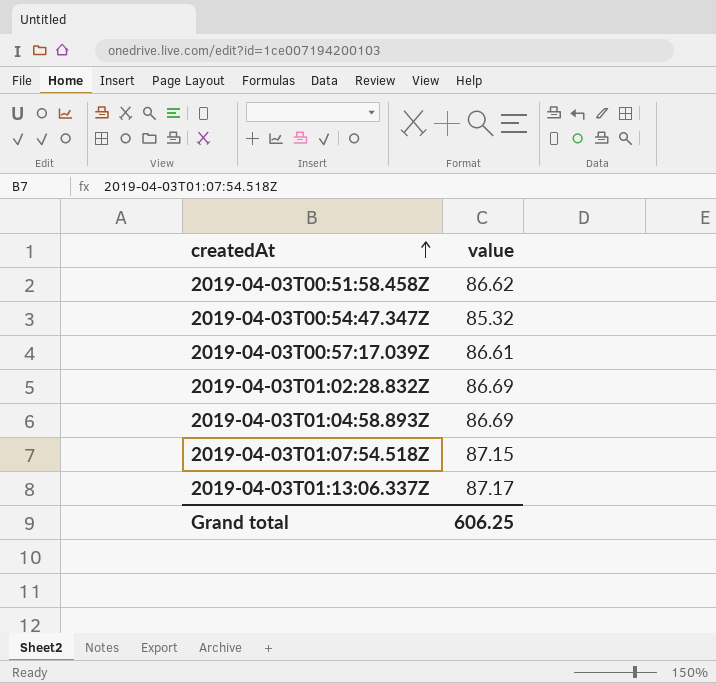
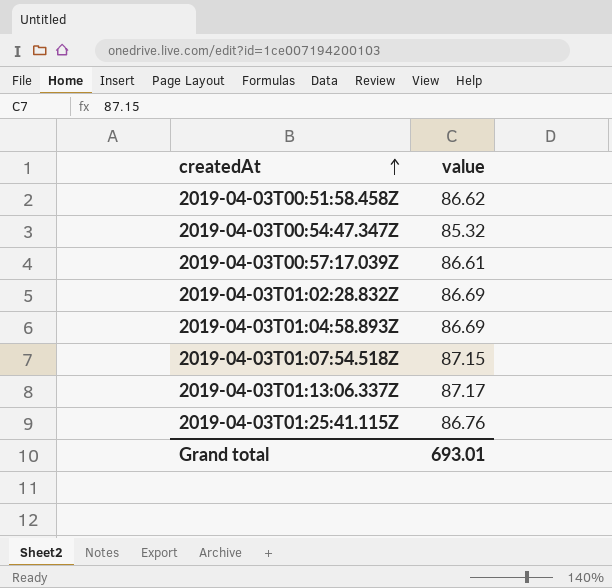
row 2019-04-03T01:25:41.115Z: none -> 86.76
Grand total | value: 606.25 -> 693.01

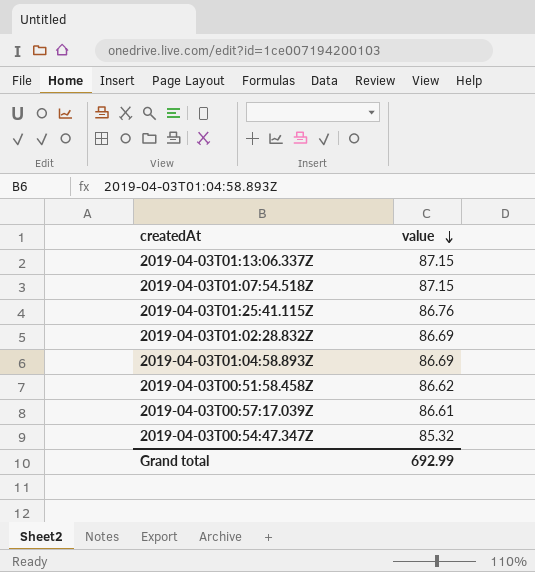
row order: createdAt ascending -> value descending
2019-04-03T01:13:06.337Z | value: 87.17 -> 87.15
Grand total | value: 693.01 -> 692.99

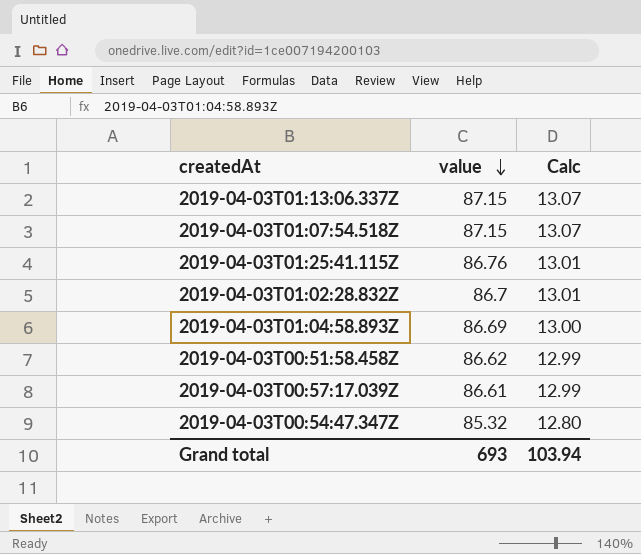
column Calc | formula: none -> [value] * 0.15
2019-04-03T01:02:28.832Z | value: 86.69 -> 86.7
Grand total | value: 692.99 -> 693

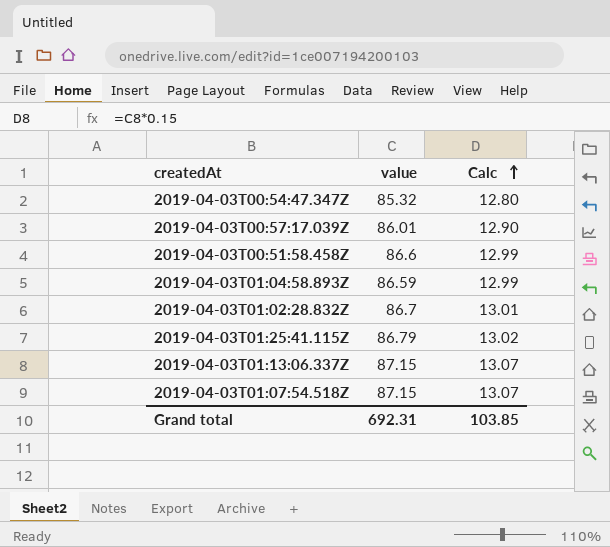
row order: value descending -> Calc ascending
2019-04-03T00:57:17.039Z | value: 86.61 -> 86.01
2019-04-03T00:57:17.039Z | Calc: 12.99 -> 12.90
2019-04-03T00:51:58.458Z | value: 86.62 -> 86.6
2019-04-03T01:04:58.893Z | value: 86.69 -> 86.59
2019-04-03T01:04:58.893Z | Calc: 13.00 -> 12.99
2019-04-03T01:25:41.115Z | value: 86.76 -> 86.79
2019-04-03T01:25:41.115Z | Calc: 13.01 -> 13.02
Grand total | value: 693 -> 692.31
Grand total | Calc: 103.94 -> 103.85

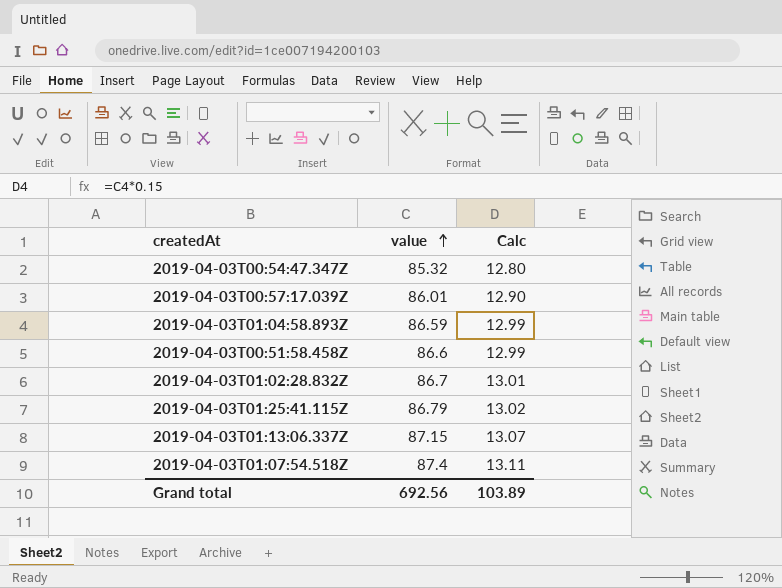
row order: Calc ascending -> value ascending
2019-04-03T01:07:54.518Z | value: 87.15 -> 87.4
2019-04-03T01:07:54.518Z | Calc: 13.07 -> 13.11
Grand total | value: 692.31 -> 692.56
Grand total | Calc: 103.85 -> 103.89

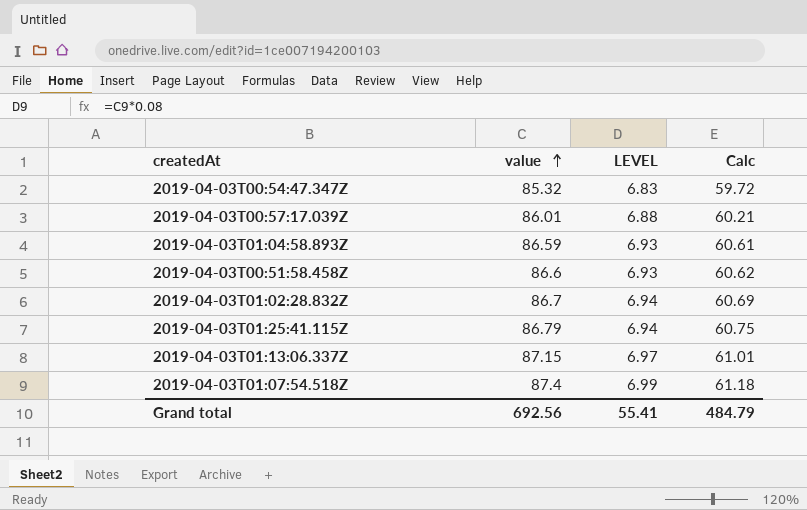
column LEVEL | formula: none -> [value] * 0.08
column Calc | formula: [value] * 0.15 -> [value] * 0.7
Grand total | Calc: 103.89 -> 484.79

